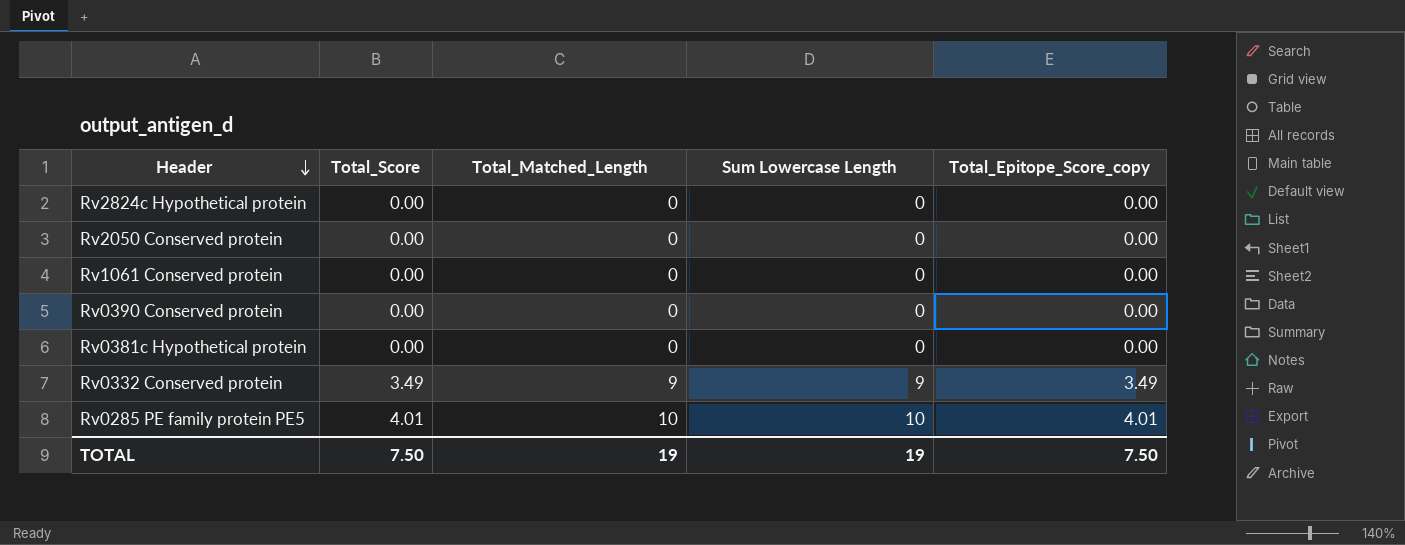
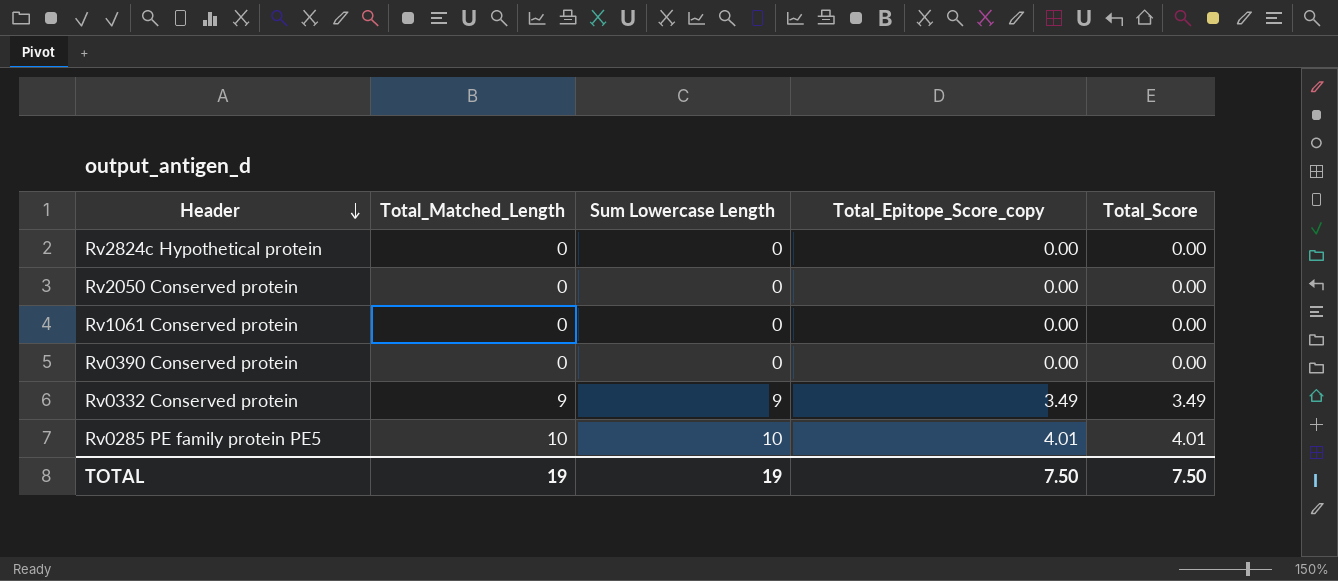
column Total_Score | position: 2 -> 5
row Rv0381c Hypothetical protein: 0.00 | 0 | 0 | 0.00 -> none

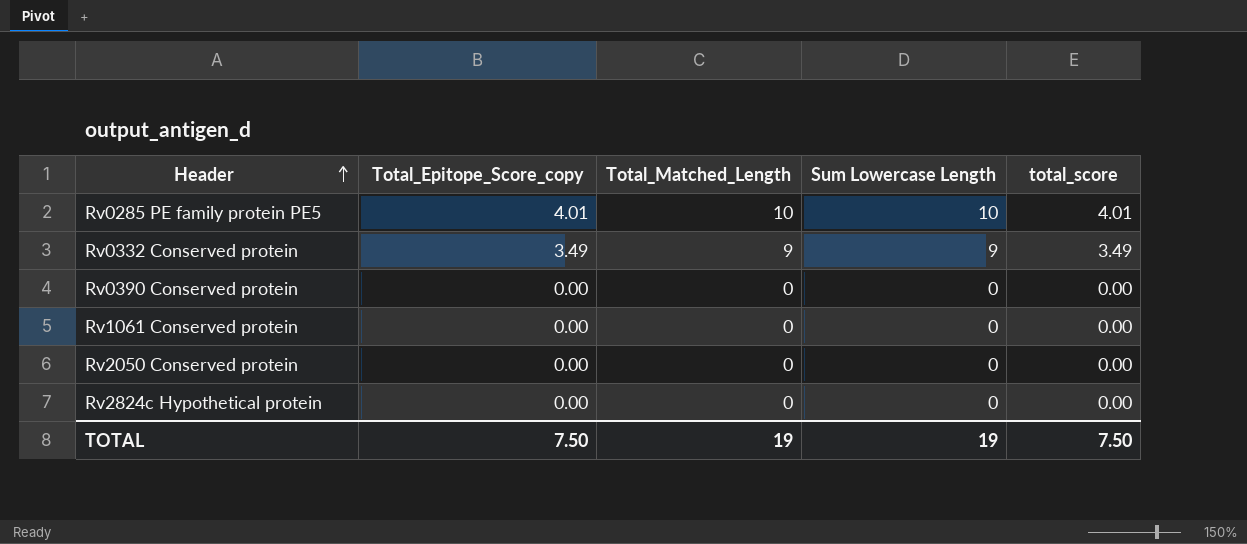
row order: Header descending -> Header ascending
column Total_Epitope_Score_copy | position: 4 -> 2
column name: Total_Score -> total_score

